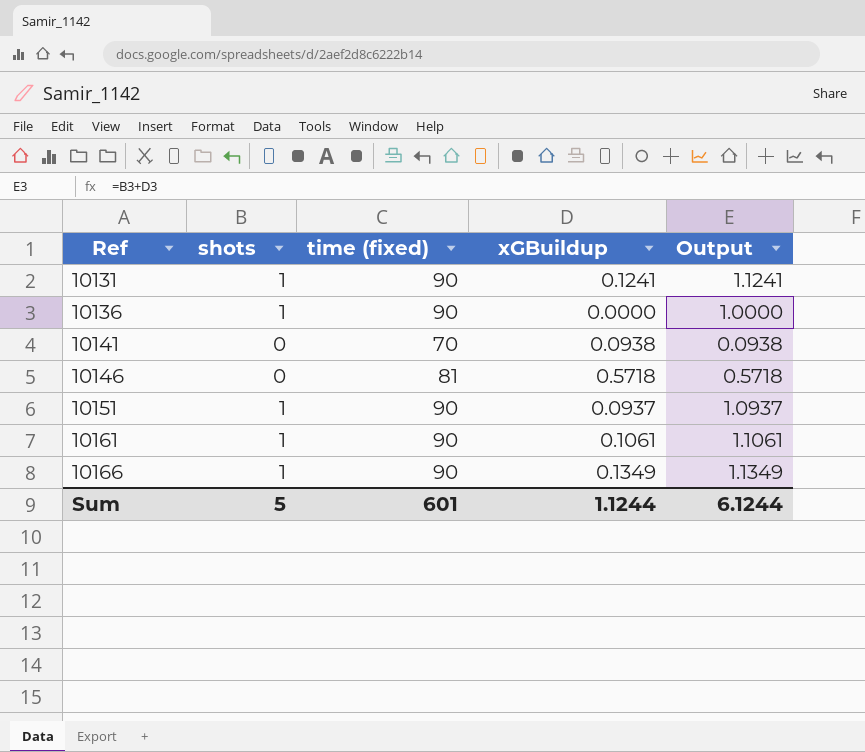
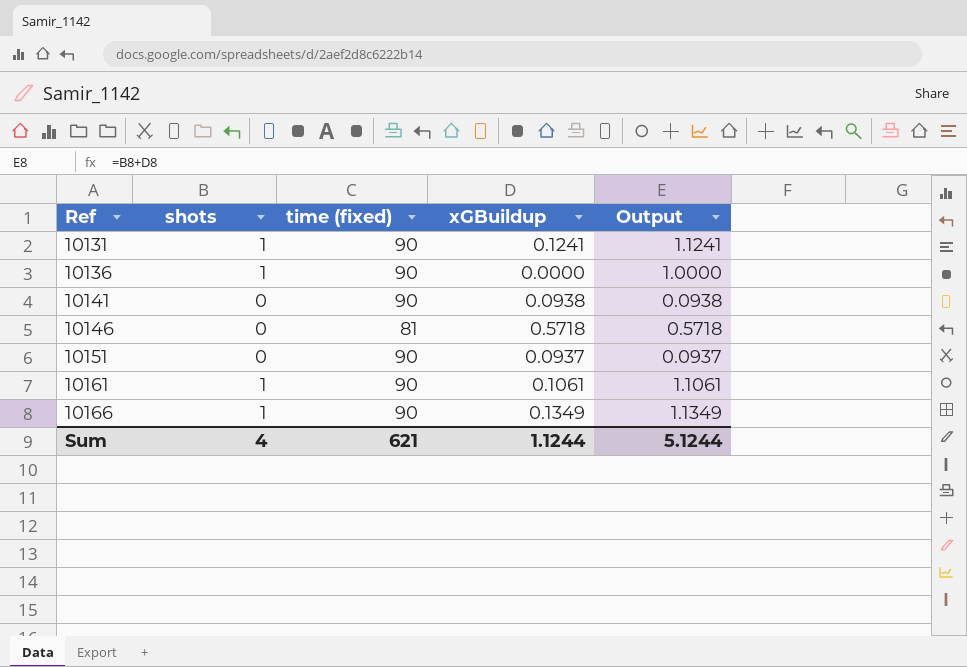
10141 | time (fixed): 70 -> 90
10151 | shots: 1 -> 0
10151 | Output: 1.0937 -> 0.0937
Sum | shots: 5 -> 4
Sum | time (fixed): 601 -> 621
Sum | Output: 6.1244 -> 5.1244

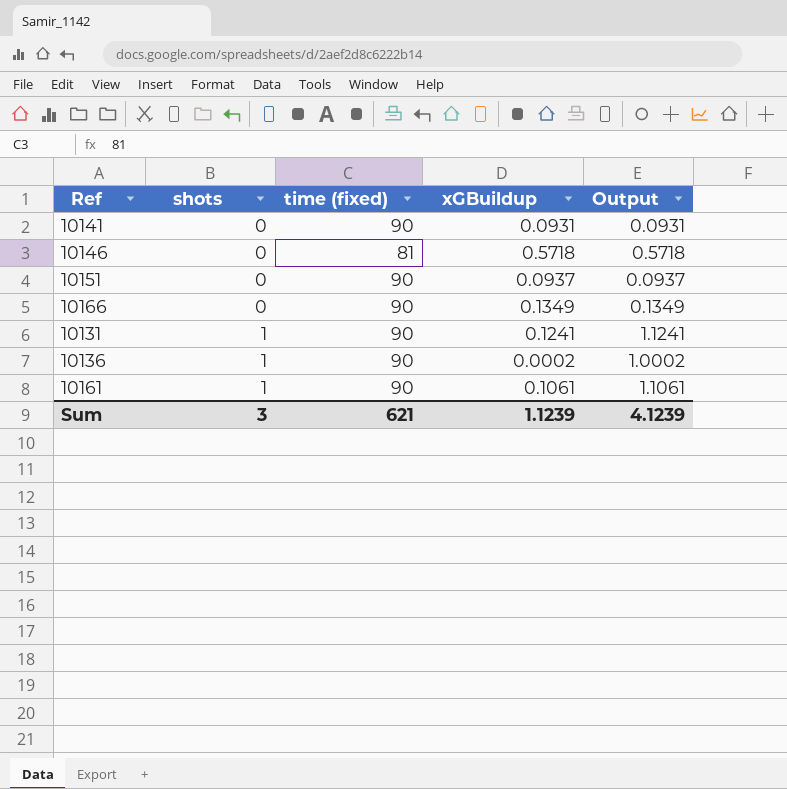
row order: Ref ascending -> shots ascending
10141 | xGBuildup: 0.0938 -> 0.0931
10141 | Output: 0.0938 -> 0.0931
10166 | shots: 1 -> 0
10166 | Output: 1.1349 -> 0.1349
10136 | xGBuildup: 0.0000 -> 0.0002
10136 | Output: 1.0000 -> 1.0002
Sum | shots: 4 -> 3
Sum | xGBuildup: 1.1244 -> 1.1239
Sum | Output: 5.1244 -> 4.1239

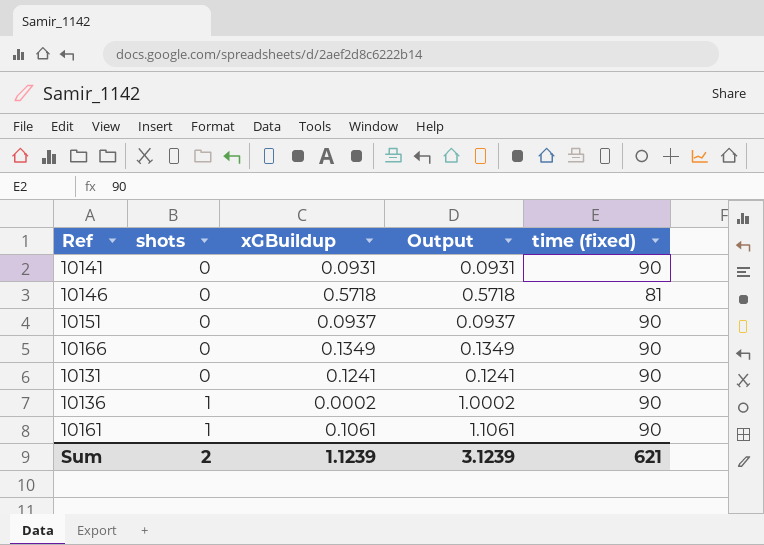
column time (fixed) | position: 3 -> 5
10131 | shots: 1 -> 0
10131 | Output: 1.1241 -> 0.1241
Sum | shots: 3 -> 2
Sum | Output: 4.1239 -> 3.1239

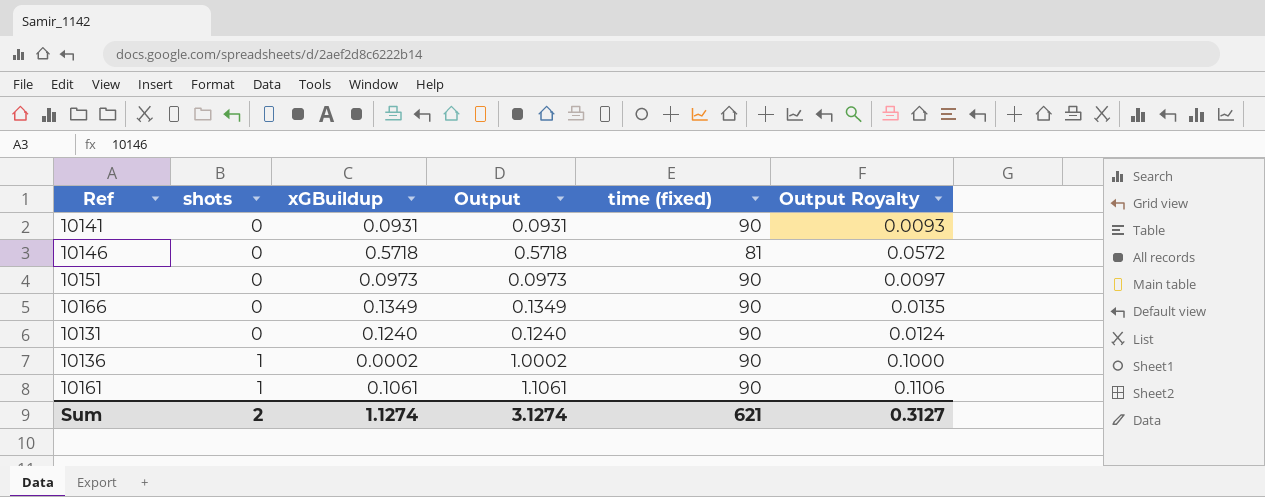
column Output Royalty | formula: none -> [Output] * 0.1
10151 | xGBuildup: 0.0937 -> 0.0973
10151 | Output: 0.0937 -> 0.0973
10131 | xGBuildup: 0.1241 -> 0.1240
10131 | Output: 0.1241 -> 0.1240
Sum | xGBuildup: 1.1239 -> 1.1274
Sum | Output: 3.1239 -> 3.1274

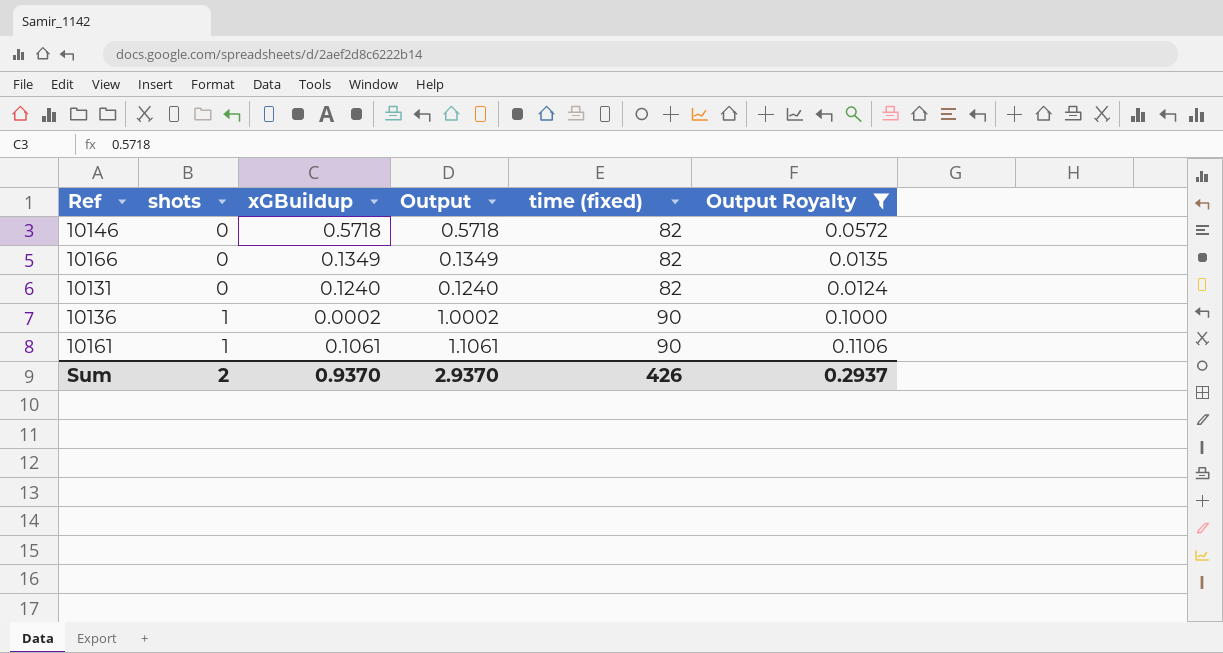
filter: none -> Output Royalty >= 0.0124
10146 | time (fixed): 81 -> 82
10166 | time (fixed): 90 -> 82
10131 | time (fixed): 90 -> 82
Sum | xGBuildup: 1.1274 -> 0.9370
Sum | Output: 3.1274 -> 2.9370
Sum | time (fixed): 621 -> 426
Sum | Output Royalty: 0.3127 -> 0.2937

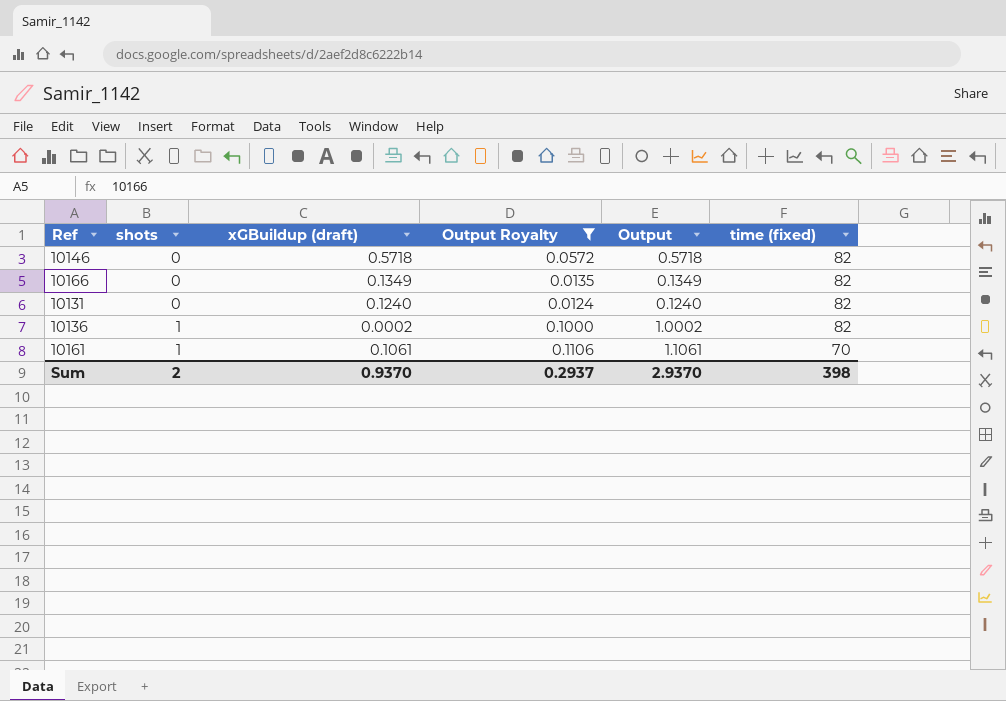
column name: xGBuildup -> xGBuildup (draft)
column Output Royalty | position: 6 -> 4
10136 | time (fixed): 90 -> 82
10161 | time (fixed): 90 -> 70
Sum | time (fixed): 426 -> 398

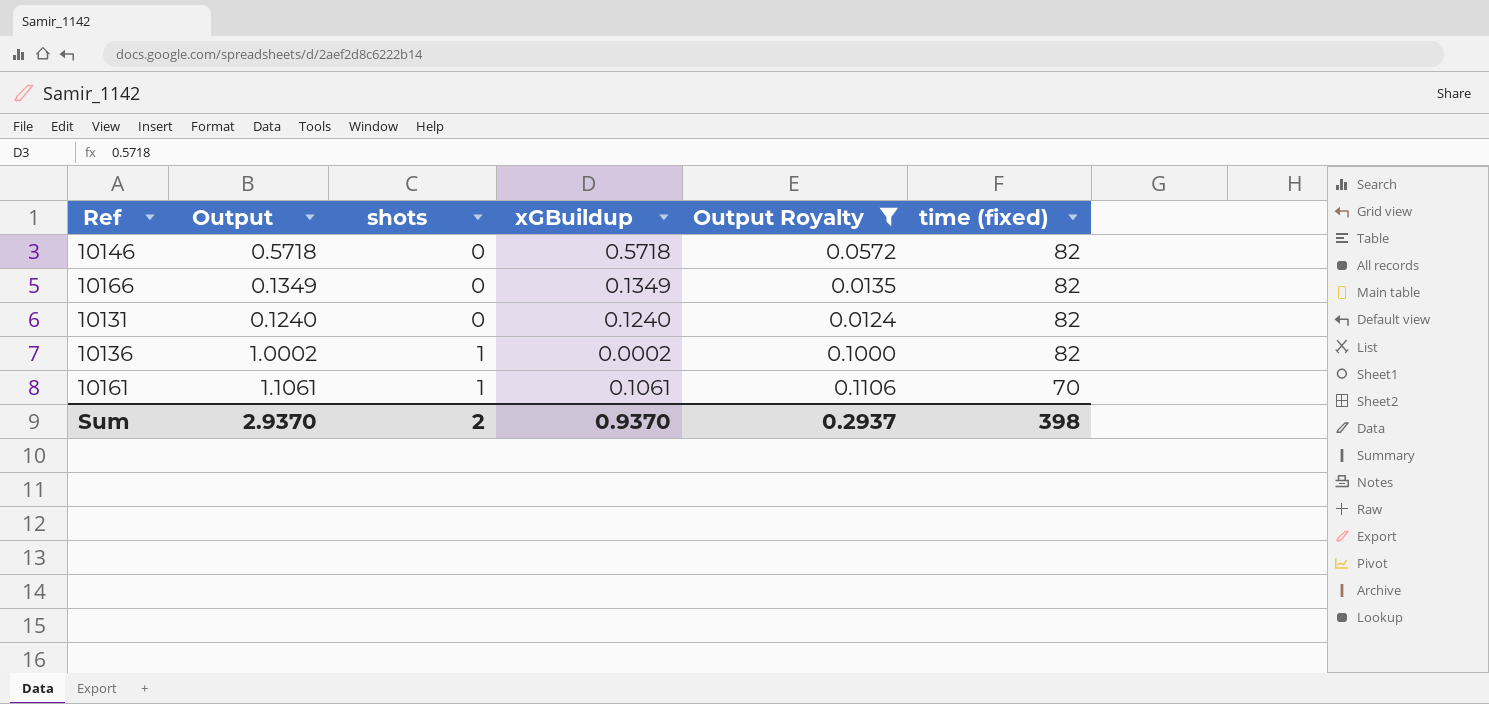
column Output | position: 5 -> 2
column name: xGBuildup (draft) -> xGBuildup

